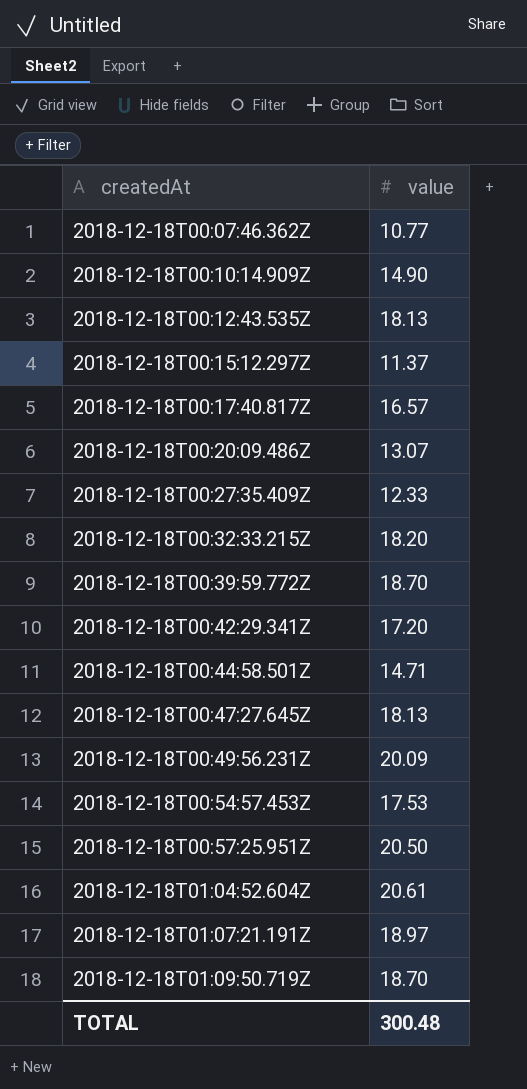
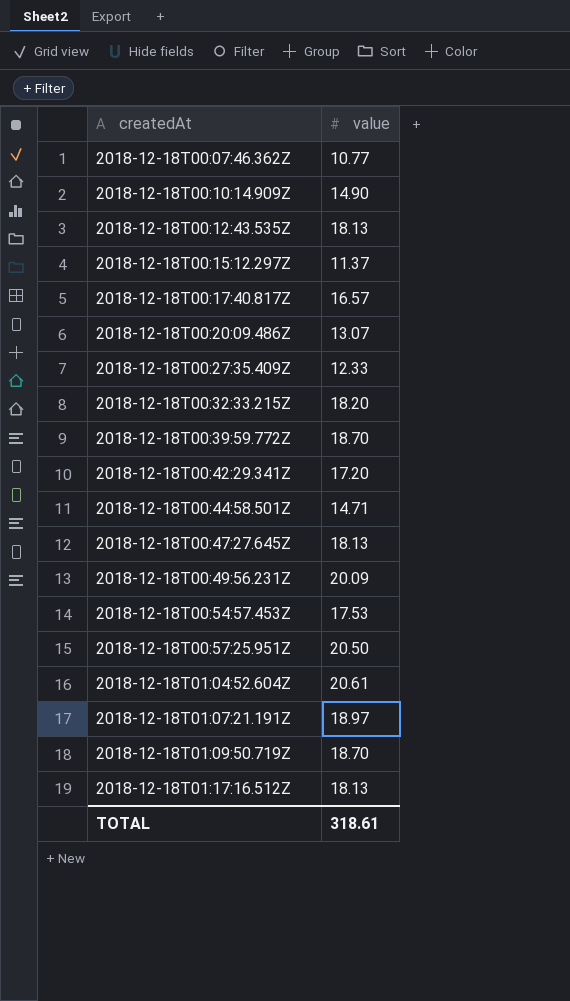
row 2018-12-18T01:17:16.512Z: none -> 18.13
TOTAL | value: 300.48 -> 318.61

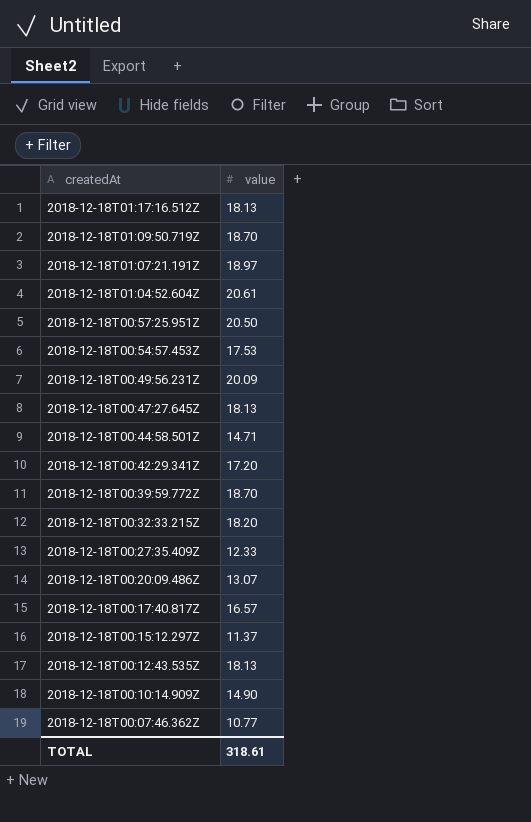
row order: createdAt ascending -> createdAt descending

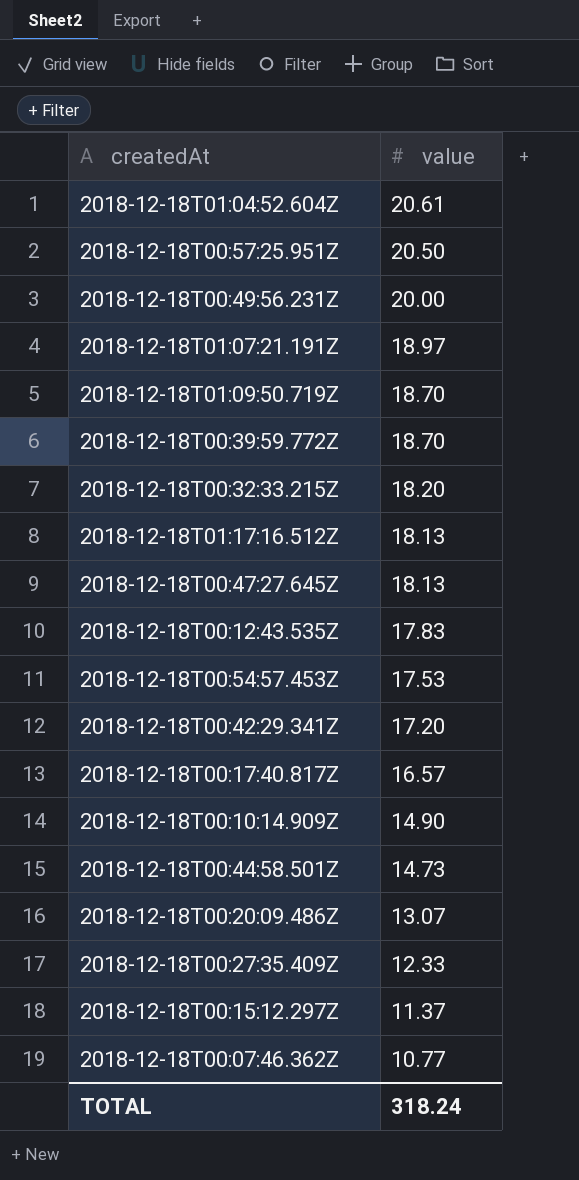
row order: createdAt descending -> value descending
2018-12-18T00:49:56.231Z | value: 20.09 -> 20.00
2018-12-18T00:12:43.535Z | value: 18.13 -> 17.83
2018-12-18T00:44:58.501Z | value: 14.71 -> 14.73
TOTAL | value: 318.61 -> 318.24

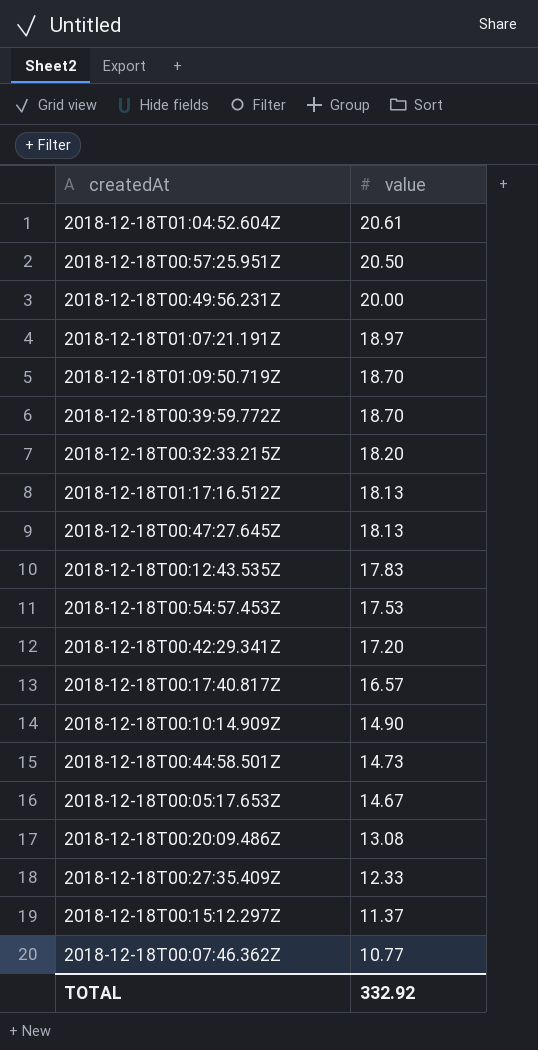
row 2018-12-18T00:05:17.653Z: none -> 14.67
2018-12-18T00:20:09.486Z | value: 13.07 -> 13.08
TOTAL | value: 318.24 -> 332.92

